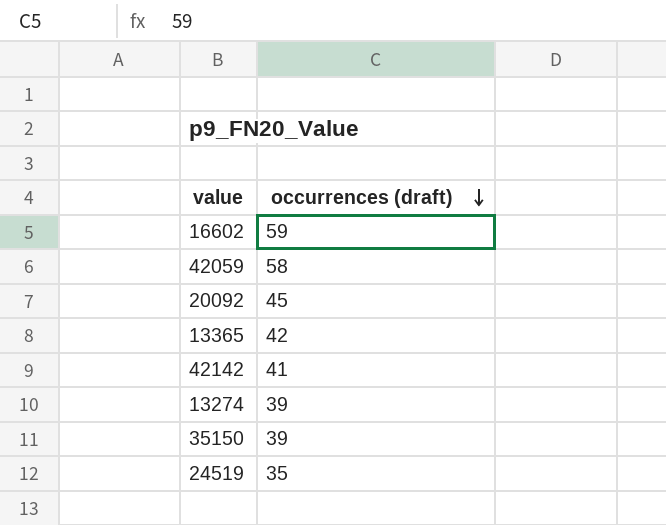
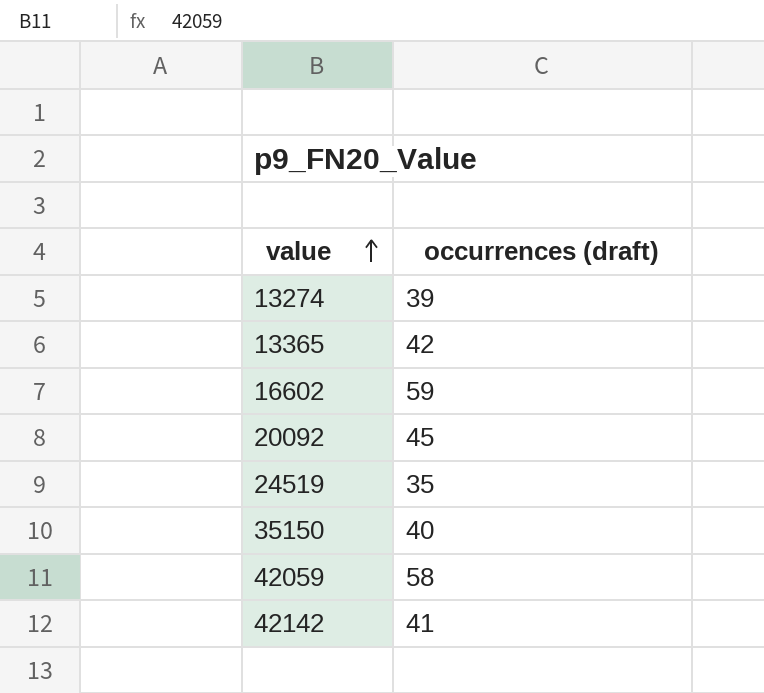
row order: occurrences (draft) descending -> value ascending
35150 | occurrences (draft): 39 -> 40

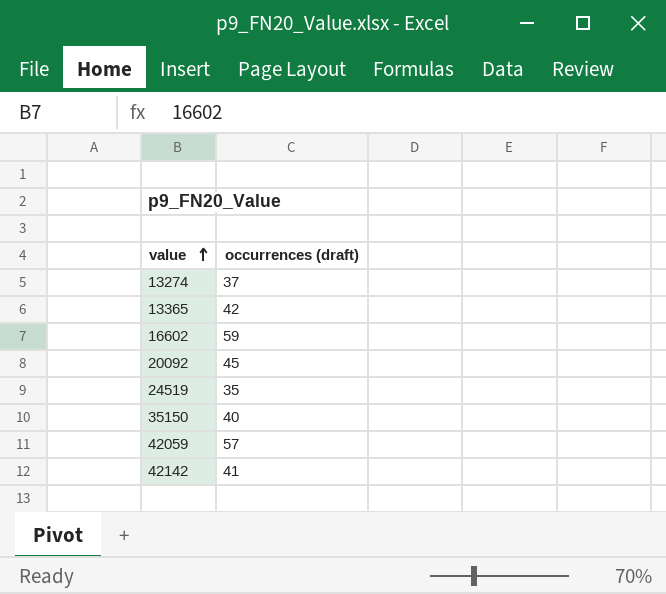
13274 | occurrences (draft): 39 -> 37
42059 | occurrences (draft): 58 -> 57

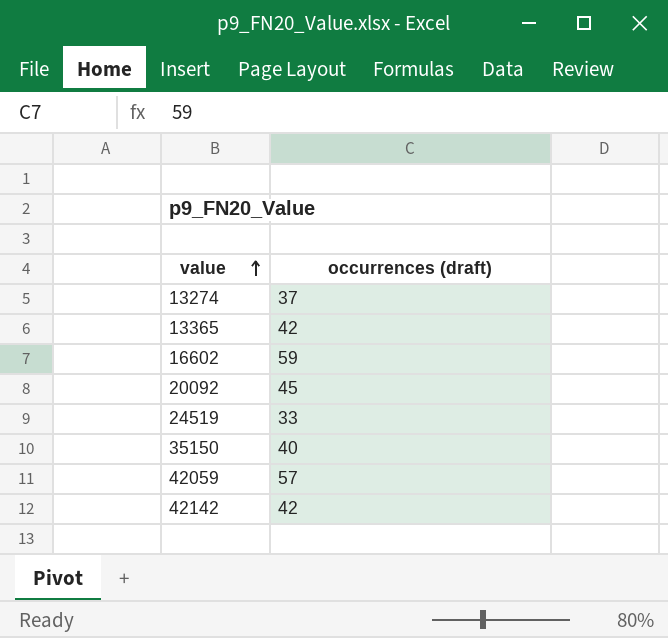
24519 | occurrences (draft): 35 -> 33
42142 | occurrences (draft): 41 -> 42

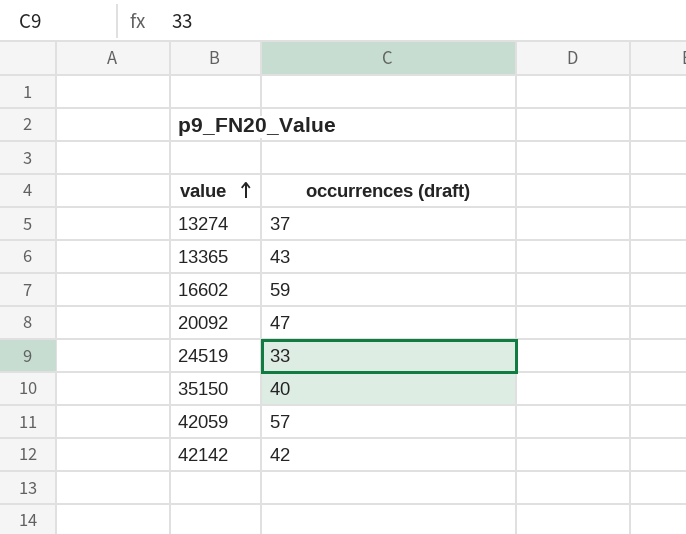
13365 | occurrences (draft): 42 -> 43
20092 | occurrences (draft): 45 -> 47

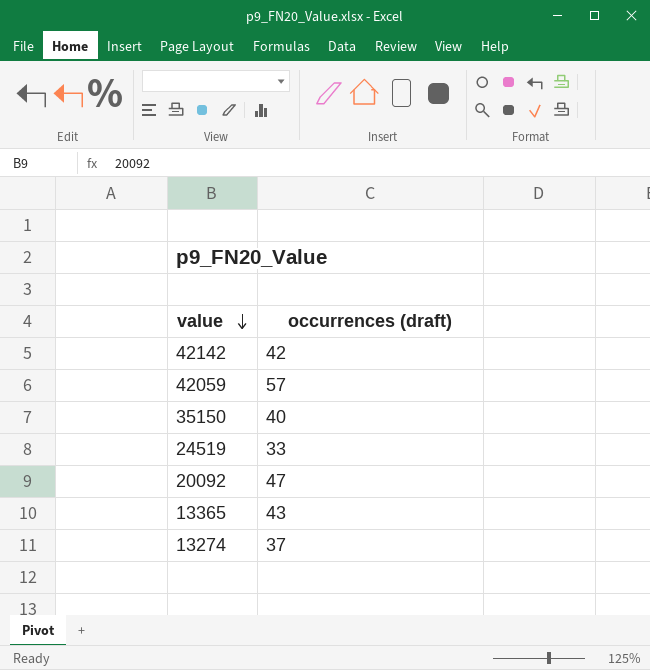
row order: value ascending -> value descending
row 16602: 59 -> none

